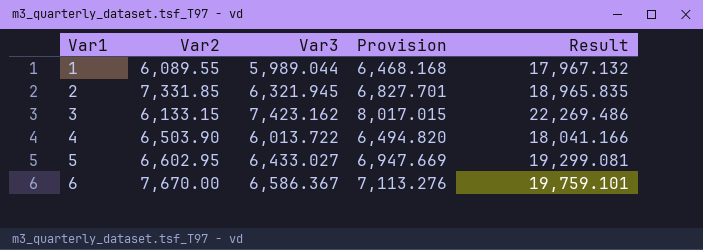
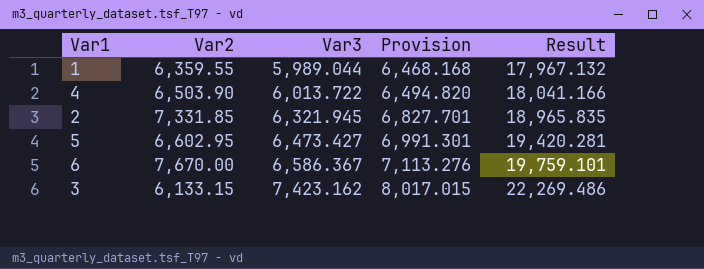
row order: Var1 ascending -> Var3 ascending
1 | Var2: 6,089.55 -> 6,359.55
5 | Var3: 6,433.027 -> 6,473.427
5 | Provision: 6,947.669 -> 6,991.301
5 | Result: 19,299.081 -> 19,420.281

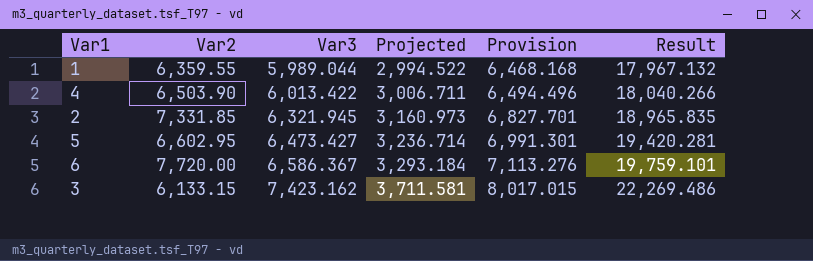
column Projected | formula: none -> [Var3] * 0.5
4 | Var3: 6,013.722 -> 6,013.422
4 | Provision: 6,494.820 -> 6,494.496
4 | Result: 18,041.166 -> 18,040.266
6 | Var2: 7,670.00 -> 7,720.00

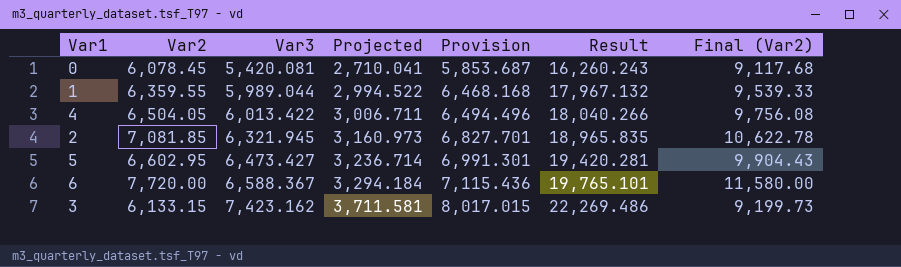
column Final (Var2) | formula: none -> [Var2] * 1.5
row 0: none -> 6,078.45 | 5,420.081 | 2,710.041 | 5,853.687 | 16,260.243 | 9,117.68
4 | Var2: 6,503.90 -> 6,504.05
2 | Var2: 7,331.85 -> 7,081.85
6 | Var3: 6,586.367 -> 6,588.367
6 | Projected: 3,293.184 -> 3,294.184
6 | Provision: 7,113.276 -> 7,115.436
6 | Result: 19,759.101 -> 19,765.101

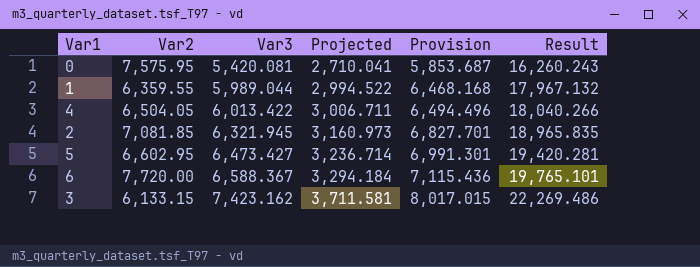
column Final (Var2) | formula: [Var2] * 1.5 -> none
0 | Var2: 6,078.45 -> 7,575.95

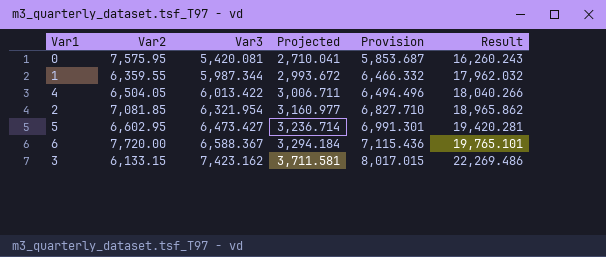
1 | Var3: 5,989.044 -> 5,987.344
1 | Projected: 2,994.522 -> 2,993.672
1 | Provision: 6,468.168 -> 6,466.332
1 | Result: 17,967.132 -> 17,962.032
2 | Var3: 6,321.945 -> 6,321.954
2 | Projected: 3,160.973 -> 3,160.977
2 | Provision: 6,827.701 -> 6,827.710
2 | Result: 18,965.835 -> 18,965.862

